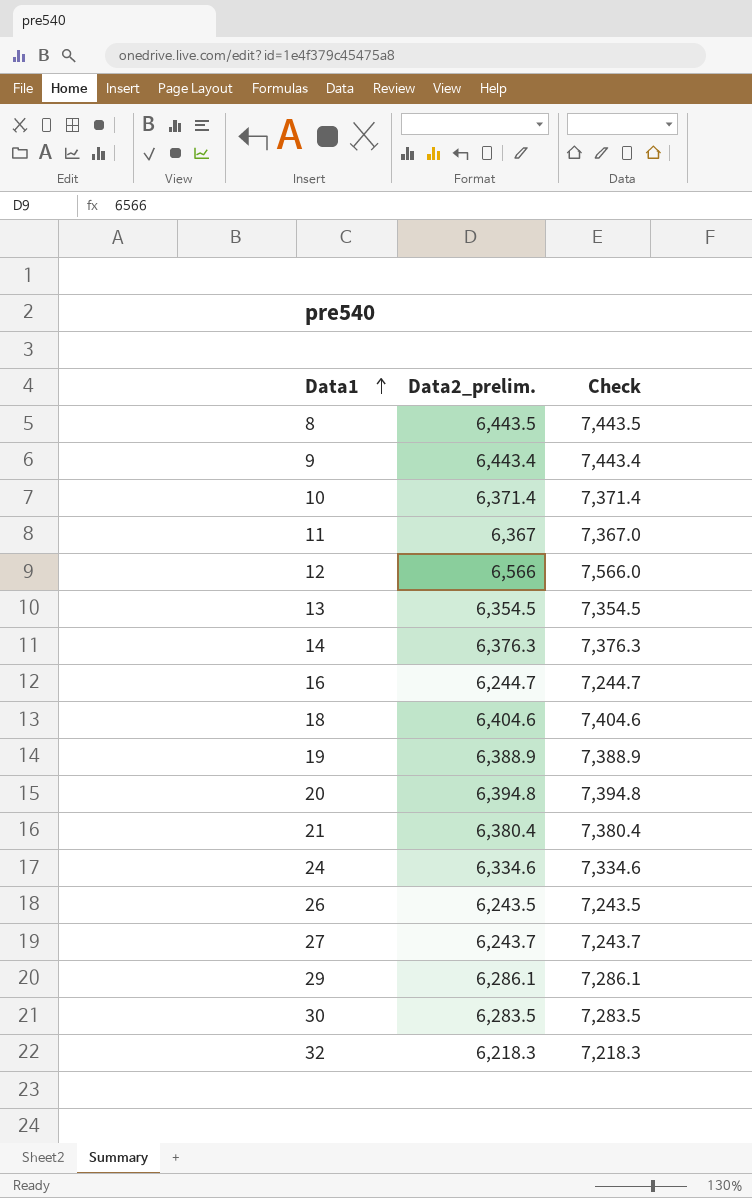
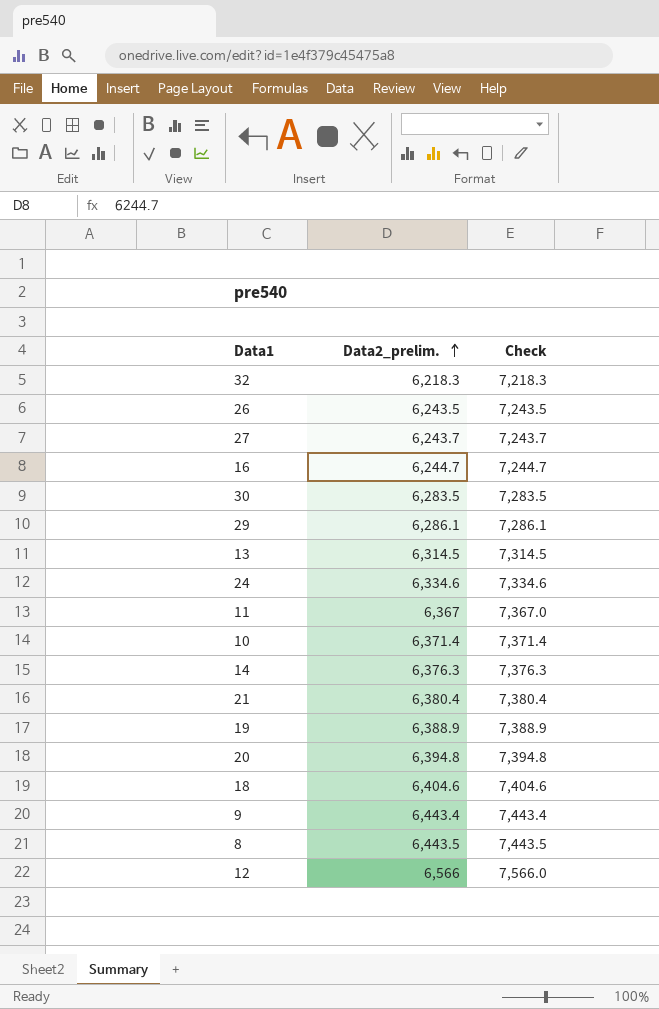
row order: Data1 ascending -> Data2_prelim. ascending
13 | Data2_prelim.: 6,354.5 -> 6,314.5
13 | Check: 7,354.5 -> 7,314.5

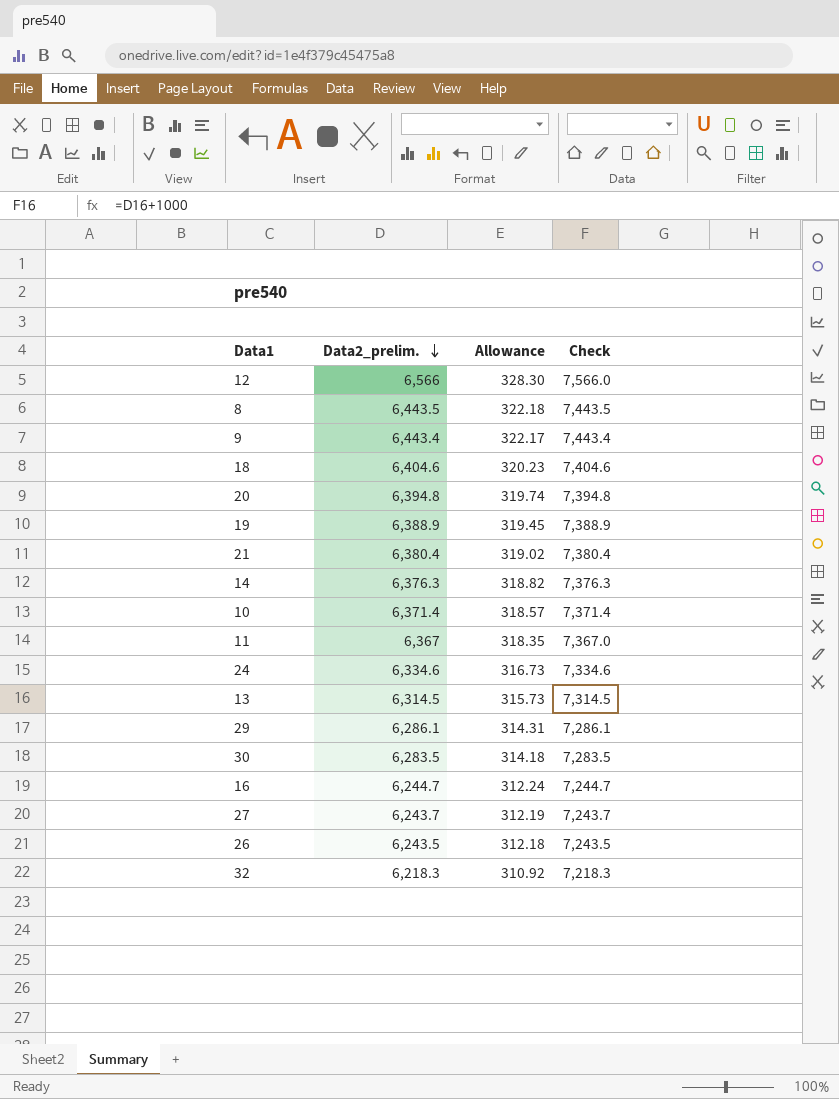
row order: Data2_prelim. ascending -> Data2_prelim. descending
column Allowance | formula: none -> [Data2_prelim.] * 0.05

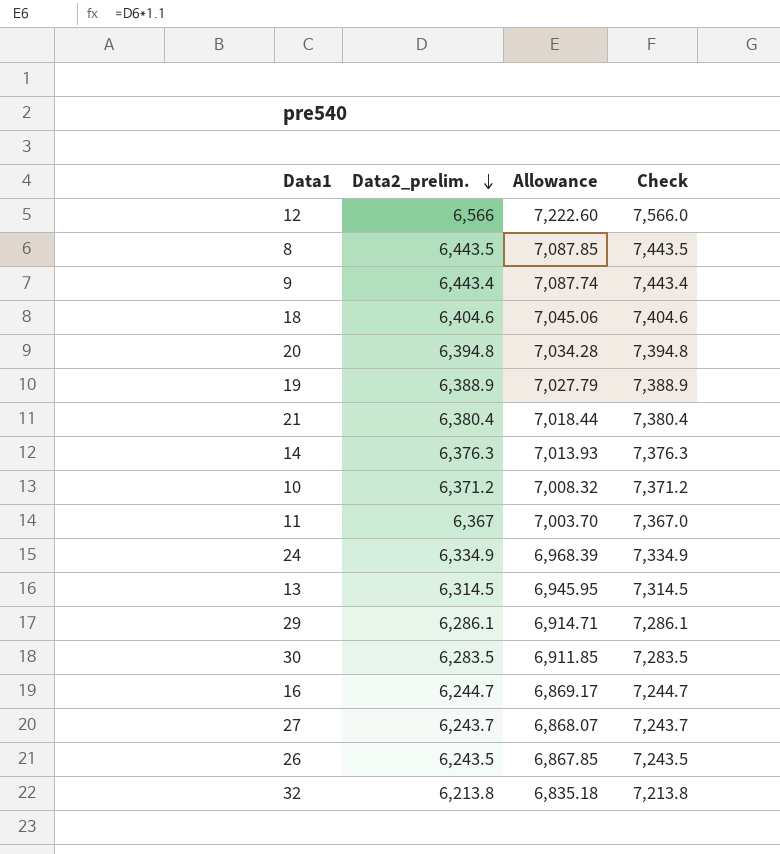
column Allowance | formula: [Data2_prelim.] * 0.05 -> [Data2_prelim.] * 1.1
10 | Data2_prelim.: 6,371.4 -> 6,371.2
10 | Check: 7,371.4 -> 7,371.2
24 | Data2_prelim.: 6,334.6 -> 6,334.9
24 | Check: 7,334.6 -> 7,334.9
32 | Data2_prelim.: 6,218.3 -> 6,213.8
32 | Check: 7,218.3 -> 7,213.8

